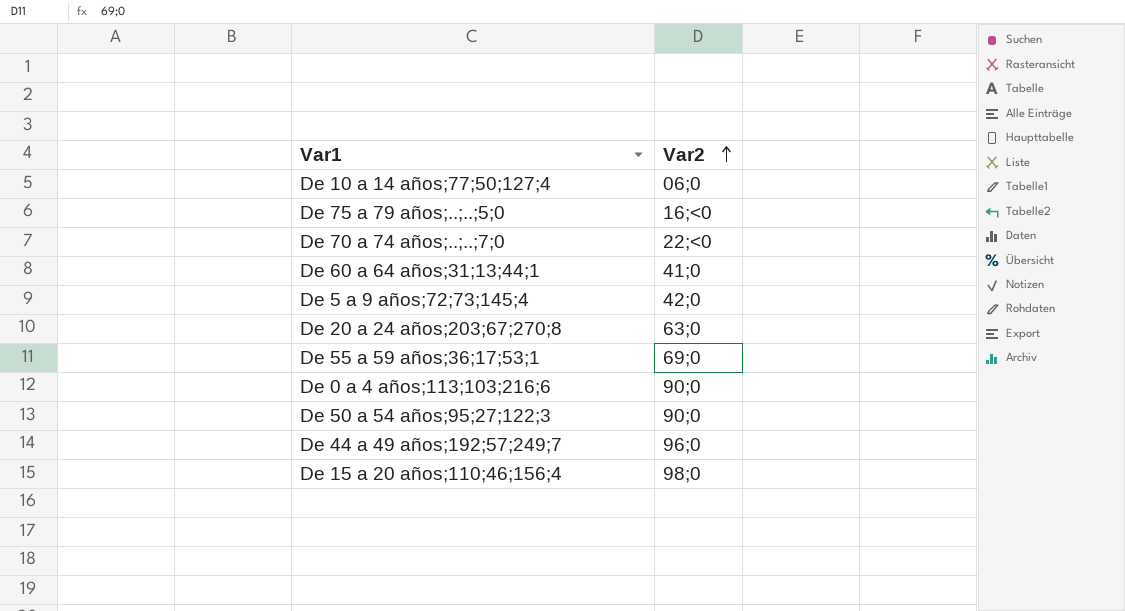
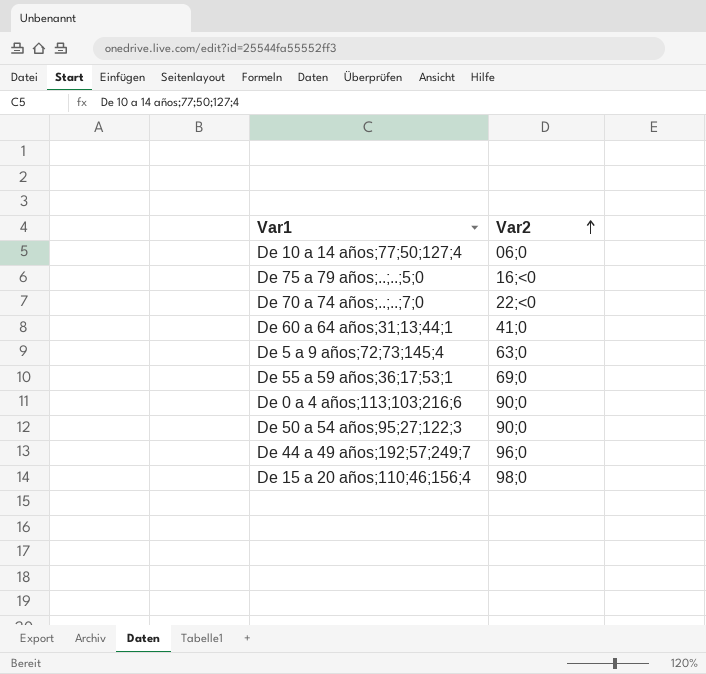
row De 20 a 24 años;203;67;270;8: 63;0 -> none
De 5 a 9 años;72;73;145;4 | Var2: 42;0 -> 63;0

